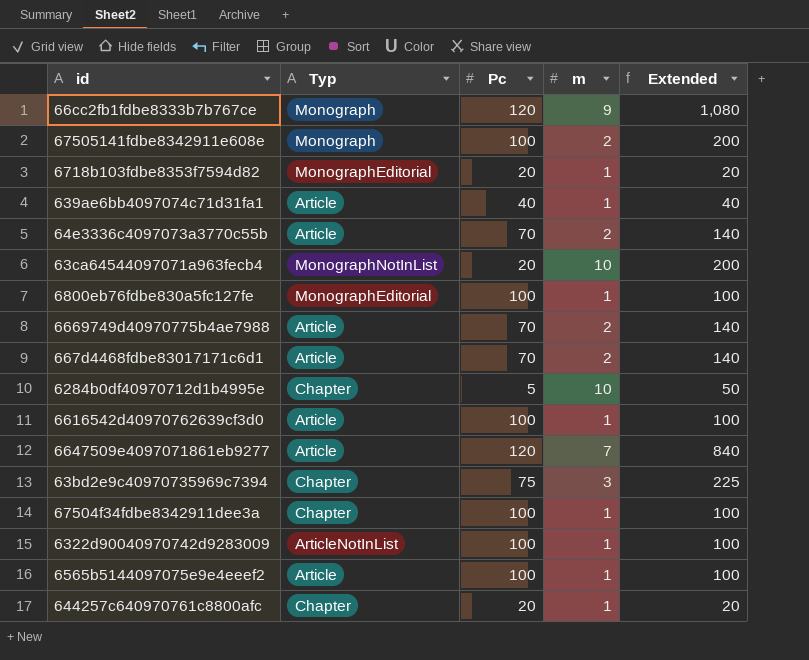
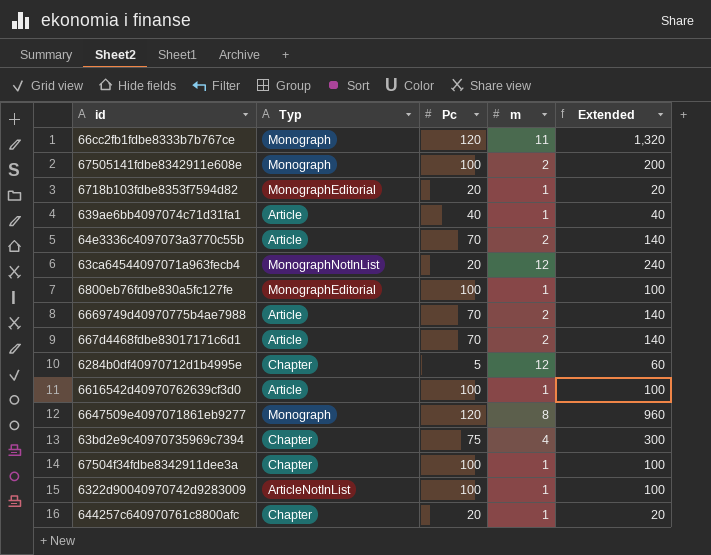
row 6565b5144097075e9e4eeef2: Article | 100 | 1 | 100 -> none
66cc2fb1fdbe8333b7b767ce | m: 9 -> 11
66cc2fb1fdbe8333b7b767ce | Extended: 1,080 -> 1,320
63ca64544097071a963fecb4 | m: 10 -> 12
63ca64544097071a963fecb4 | Extended: 200 -> 240
6284b0df40970712d1b4995e | m: 10 -> 12
6284b0df40970712d1b4995e | Extended: 50 -> 60
6647509e4097071861eb9277 | Typ: Article -> Monograph
6647509e4097071861eb9277 | m: 7 -> 8
6647509e4097071861eb9277 | Extended: 840 -> 960
63bd2e9c40970735969c7394 | m: 3 -> 4
63bd2e9c40970735969c7394 | Extended: 225 -> 300

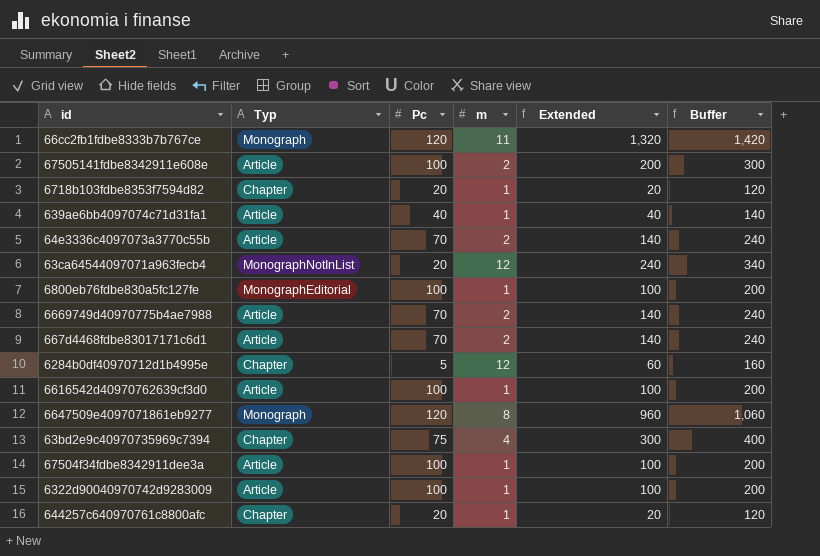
column Buffer | formula: none -> [Extended] + 100
67505141fdbe8342911e608e | Typ: Monograph -> Article
6718b103fdbe8353f7594d82 | Typ: MonographEditorial -> Chapter
67504f34fdbe8342911dee3a | Typ: Chapter -> Article
6322d90040970742d9283009 | Typ: ArticleNotInList -> Article

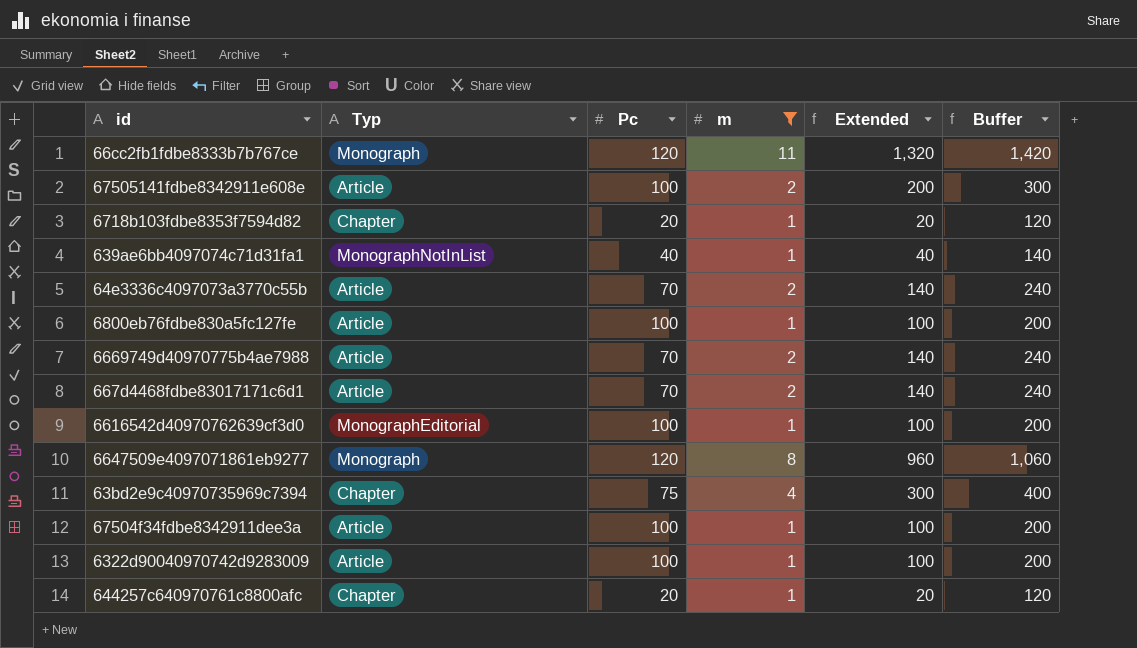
filter: none -> m != 12
639ae6bb4097074c71d31fa1 | Typ: Article -> MonographNotInList
6800eb76fdbe830a5fc127fe | Typ: MonographEditorial -> Article
6616542d40970762639cf3d0 | Typ: Article -> MonographEditorial

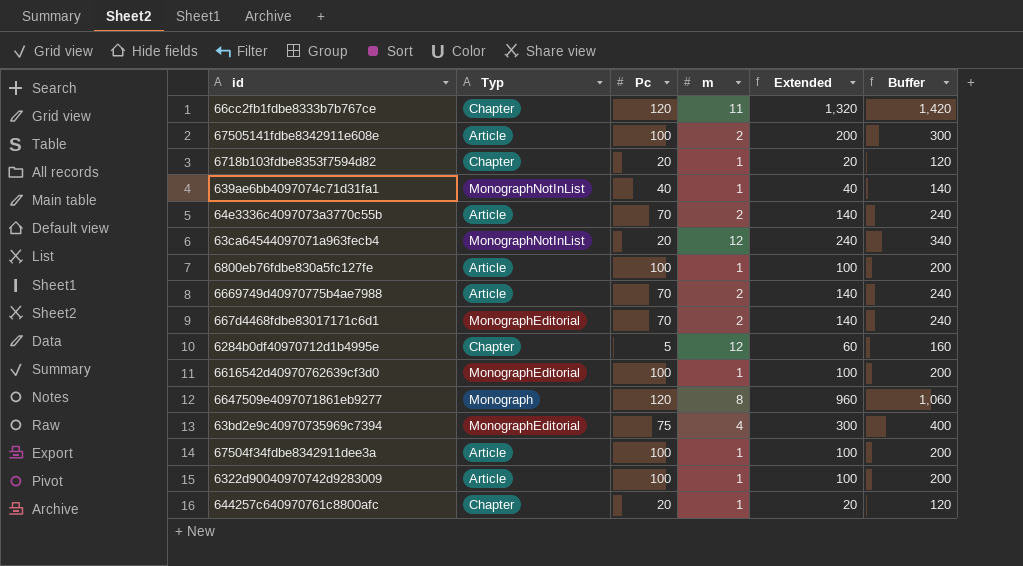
filter: m != 12 -> none
66cc2fb1fdbe8333b7b767ce | Typ: Monograph -> Chapter
667d4468fdbe83017171c6d1 | Typ: Article -> MonographEditorial
63bd2e9c40970735969c7394 | Typ: Chapter -> MonographEditorial

